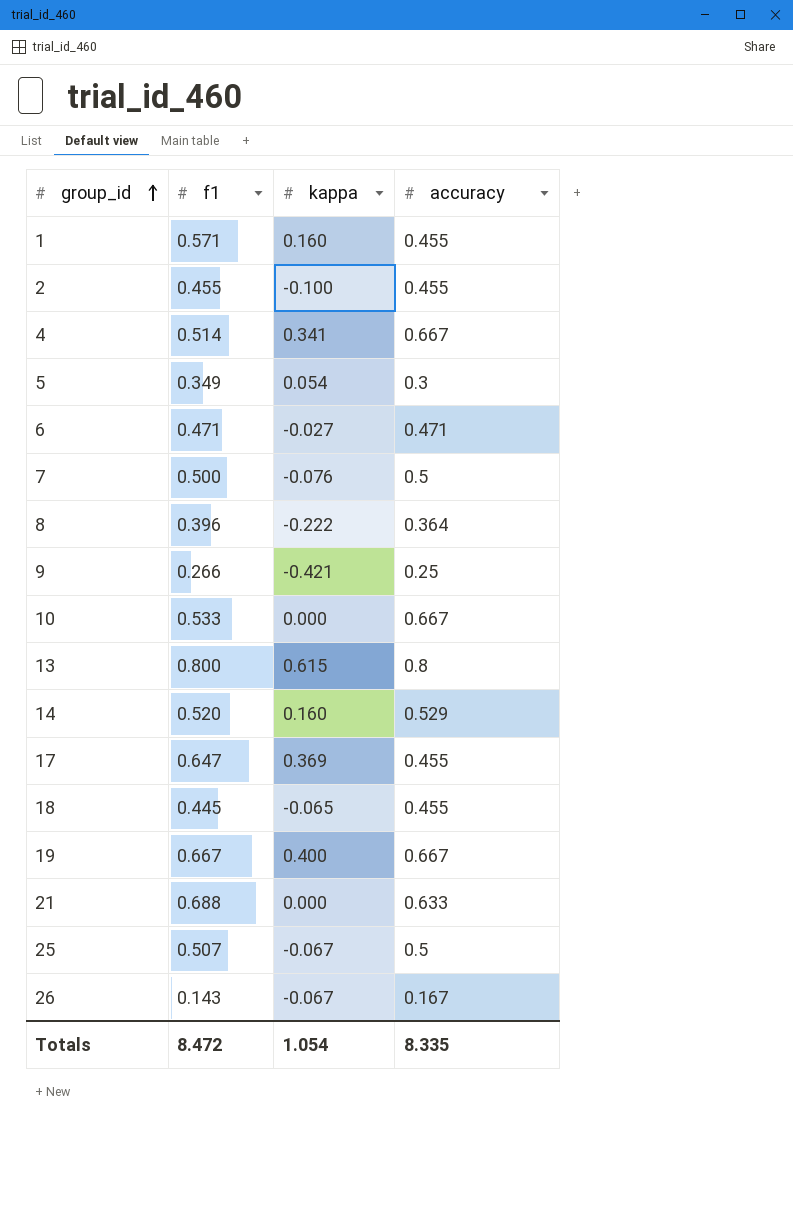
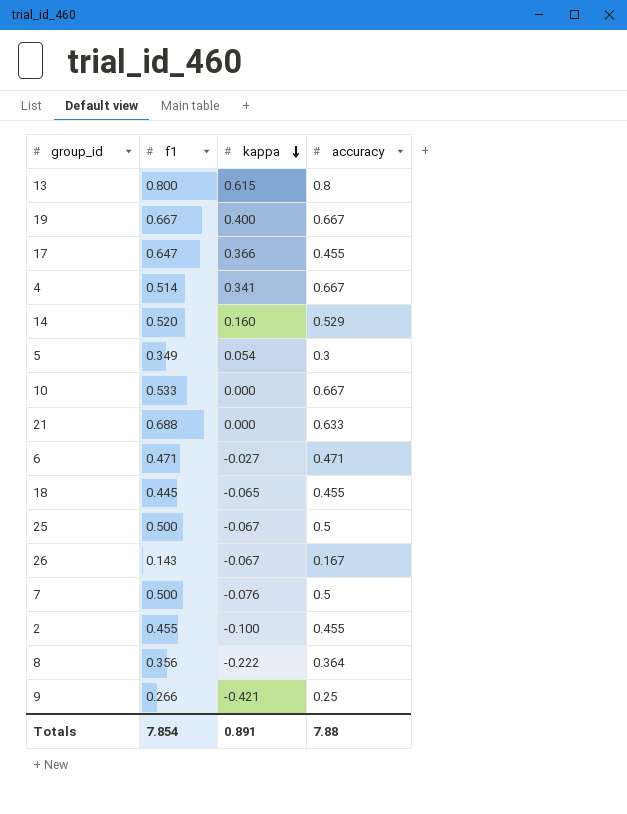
row order: group_id ascending -> kappa descending
row 1: 0.571 | 0.160 | 0.455 -> none
17 | kappa: 0.369 -> 0.366
25 | f1: 0.507 -> 0.500
8 | f1: 0.396 -> 0.356
Totals | f1: 8.472 -> 7.854
Totals | kappa: 1.054 -> 0.891
Totals | accuracy: 8.335 -> 7.88

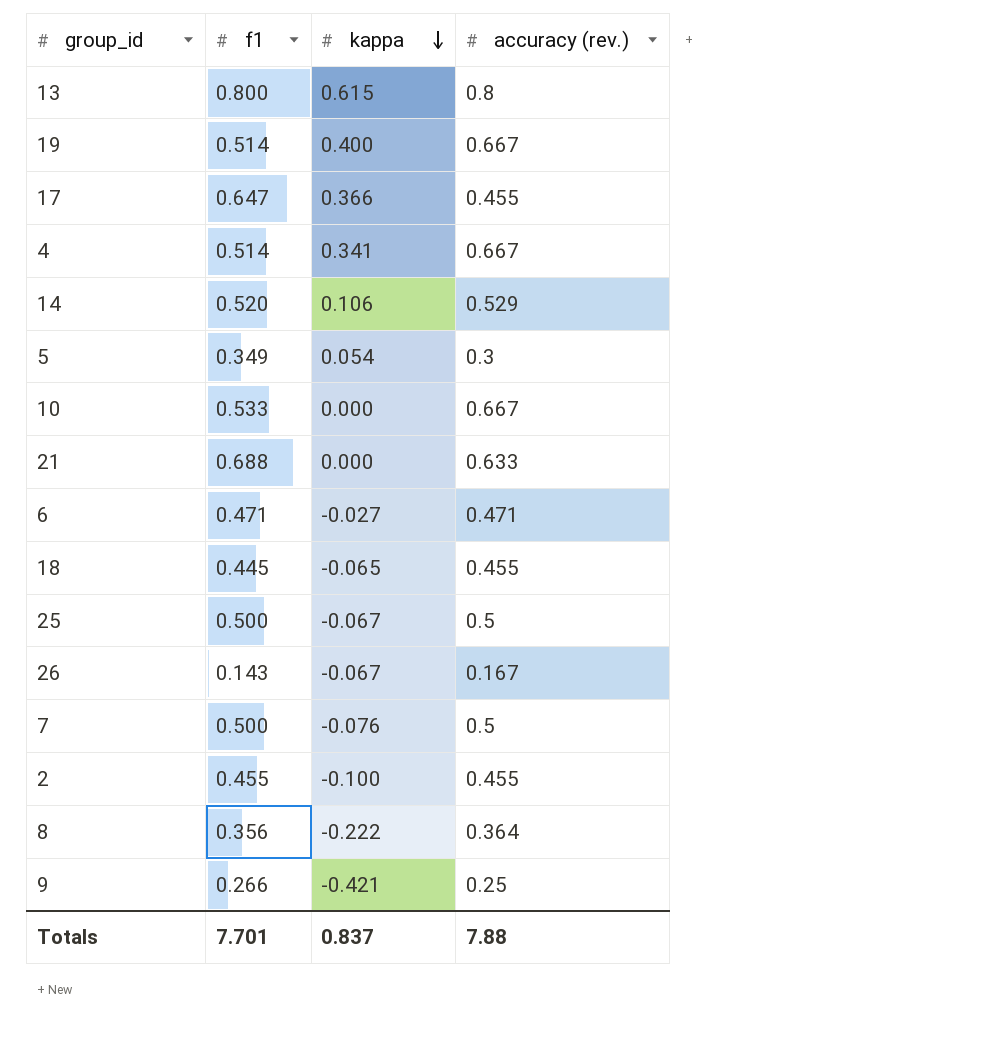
column name: accuracy -> accuracy (rev.)
19 | f1: 0.667 -> 0.514
14 | kappa: 0.160 -> 0.106
Totals | f1: 7.854 -> 7.701
Totals | kappa: 0.891 -> 0.837

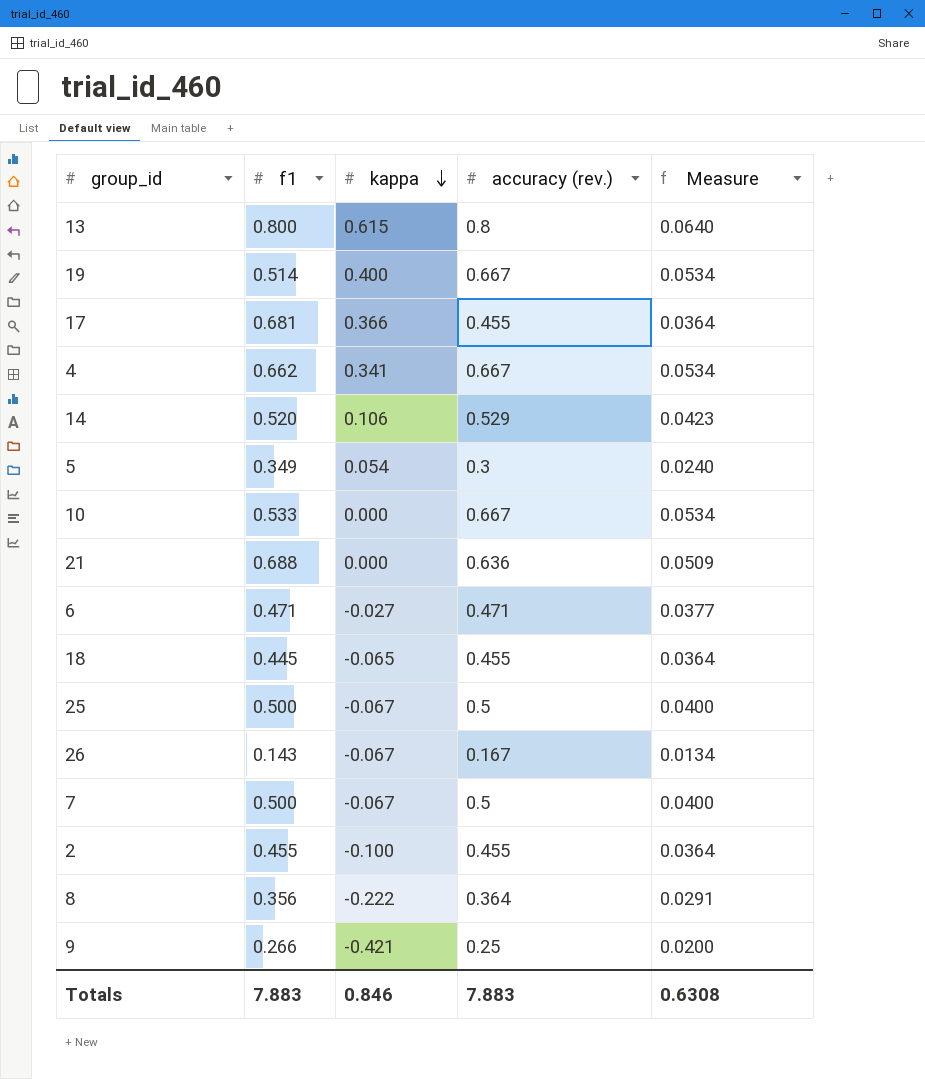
column Measure | formula: none -> [accuracy (rev.)] * 0.08
17 | f1: 0.647 -> 0.681
4 | f1: 0.514 -> 0.662
21 | accuracy (rev.): 0.633 -> 0.636
7 | kappa: -0.076 -> -0.067
Totals | f1: 7.701 -> 7.883
Totals | kappa: 0.837 -> 0.846
Totals | accuracy (rev.): 7.88 -> 7.883

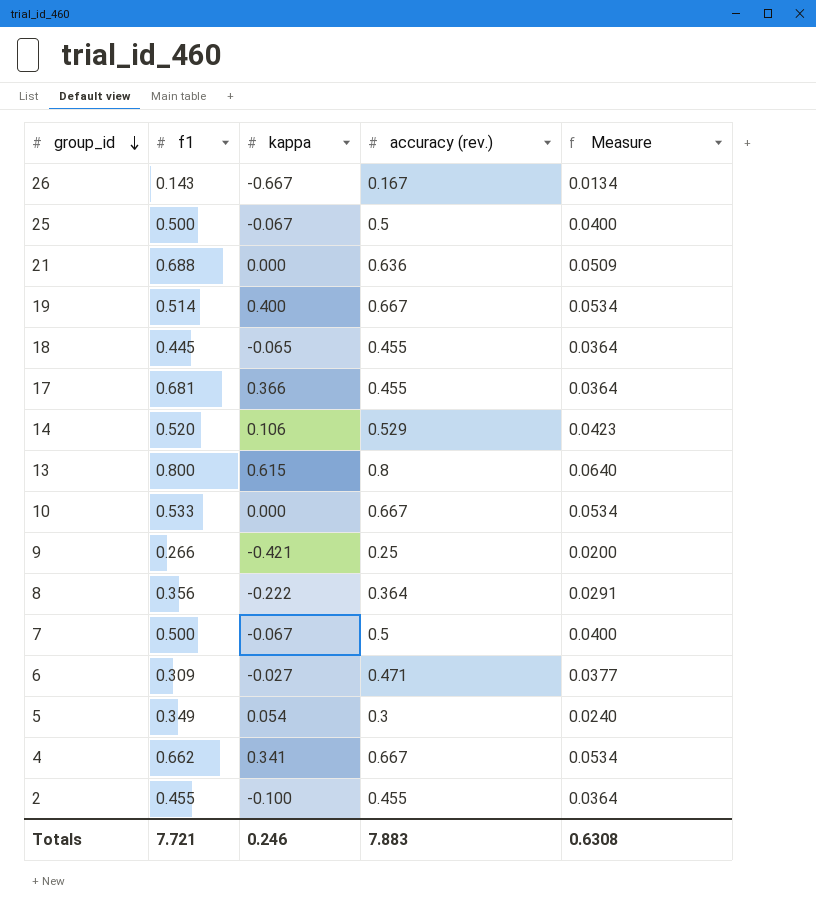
row order: kappa descending -> group_id descending
26 | kappa: -0.067 -> -0.667
6 | f1: 0.471 -> 0.309
Totals | f1: 7.883 -> 7.721
Totals | kappa: 0.846 -> 0.246

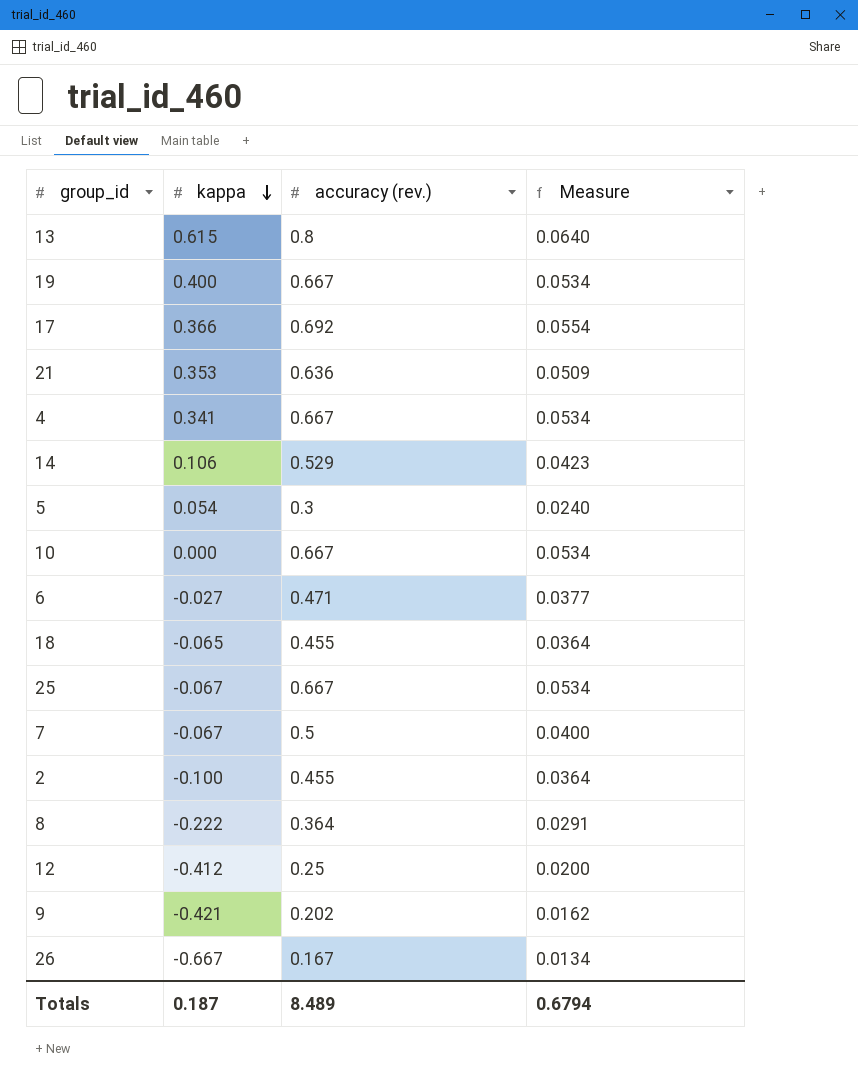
row order: group_id descending -> kappa descending
column f1 | position: 2 -> none
17 | accuracy (rev.): 0.455 -> 0.692
17 | Measure: 0.0364 -> 0.0554
21 | kappa: 0.000 -> 0.353
25 | accuracy (rev.): 0.5 -> 0.667
25 | Measure: 0.0400 -> 0.0534
row 12: none -> -0.412 | 0.25 | 0.0200
9 | accuracy (rev.): 0.25 -> 0.202
9 | Measure: 0.0200 -> 0.0162
Totals | kappa: 0.246 -> 0.187
Totals | accuracy (rev.): 7.883 -> 8.489
Totals | Measure: 0.6308 -> 0.6794

